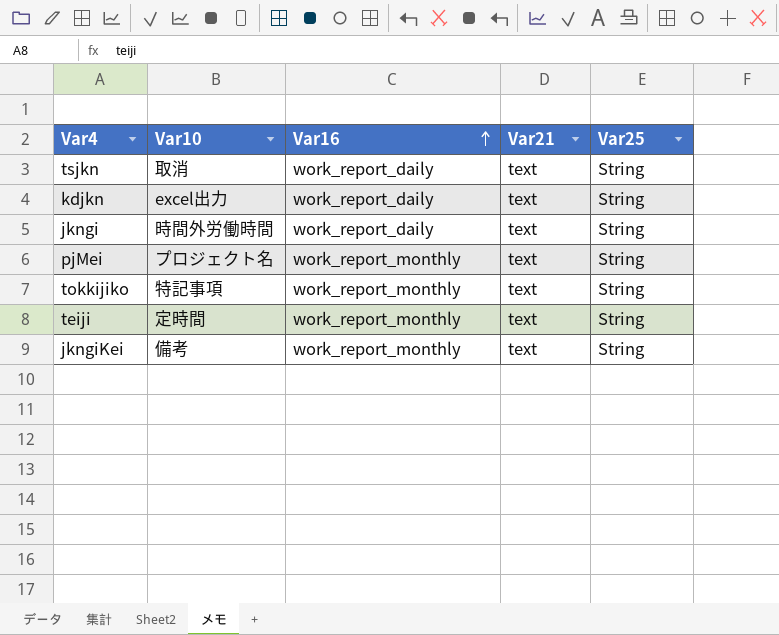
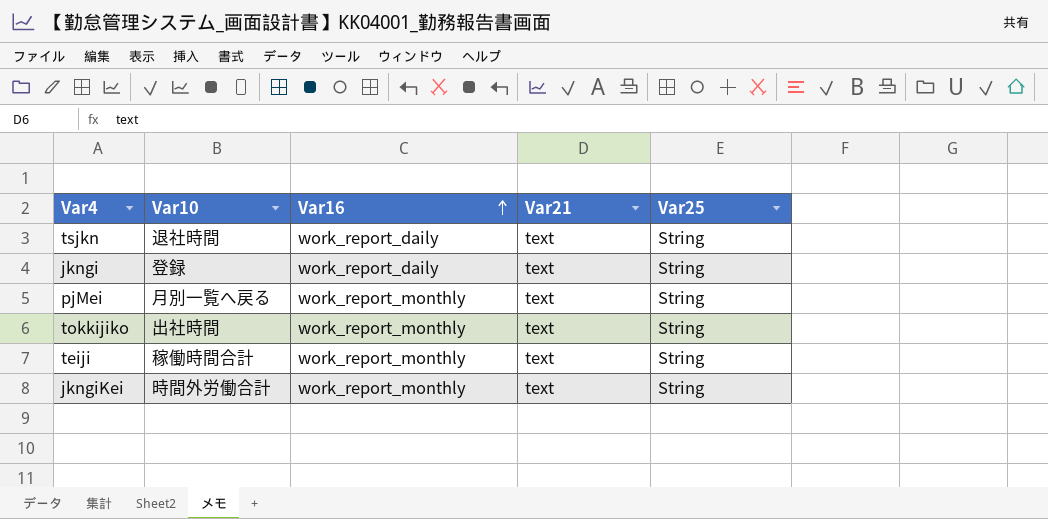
row kdjkn: excel出力 | work_report_daily | text | String -> none
tsjkn | Var10: 取消 -> 退社時間
jkngi | Var10: 時間外労働時間 -> 登録
pjMei | Var10: プロジェクト名 -> 月別一覧へ戻る
tokkijiko | Var10: 特記事項 -> 出社時間
teiji | Var10: 定時間 -> 稼働時間合計
jkngiKei | Var10: 備考 -> 時間外労働合計

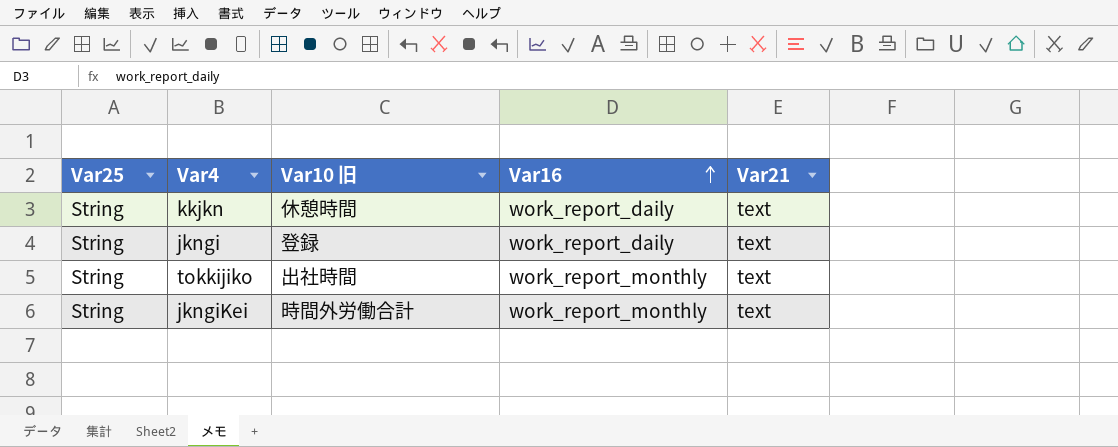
column Var25 | position: 5 -> 1
column name: Var10 -> Var10 旧
row tsjkn: 退社時間 | work_report_daily | text | String -> none
row pjMei: 月別一覧へ戻る | work_report_monthly | text | String -> none
row teiji: 稼働時間合計 | work_report_monthly | text | String -> none
row kkjkn: none -> String | 休憩時間 | work_report_daily | text

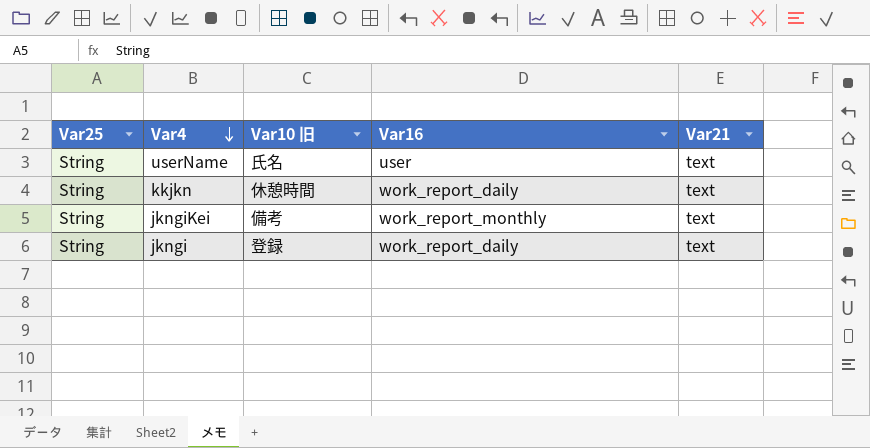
row order: Var16 ascending -> Var4 descending
row tokkijiko: String | 出社時間 | work_report_monthly | text -> none
row userName: none -> String | 氏名 | user | text
jkngiKei | Var10 旧: 時間外労働合計 -> 備考

